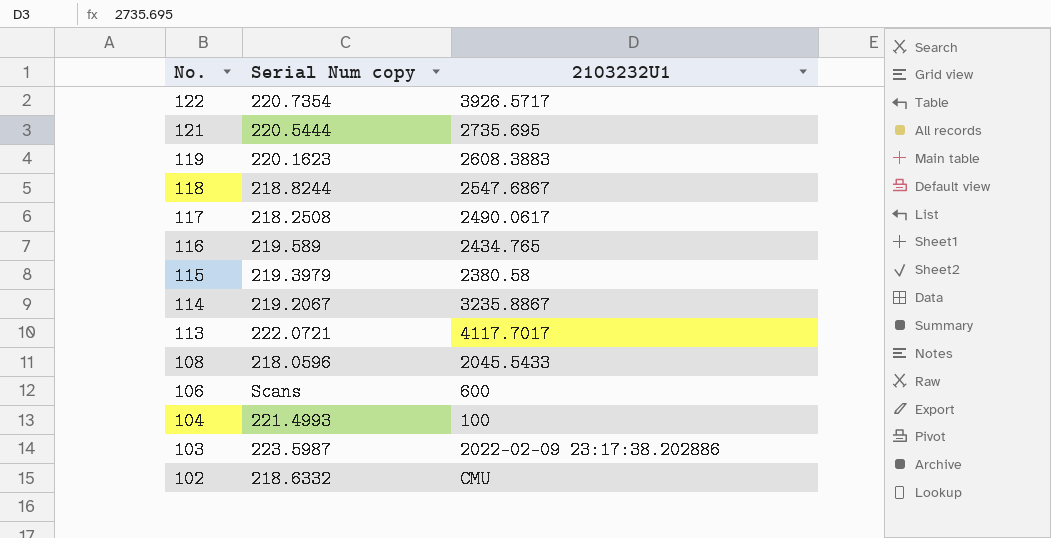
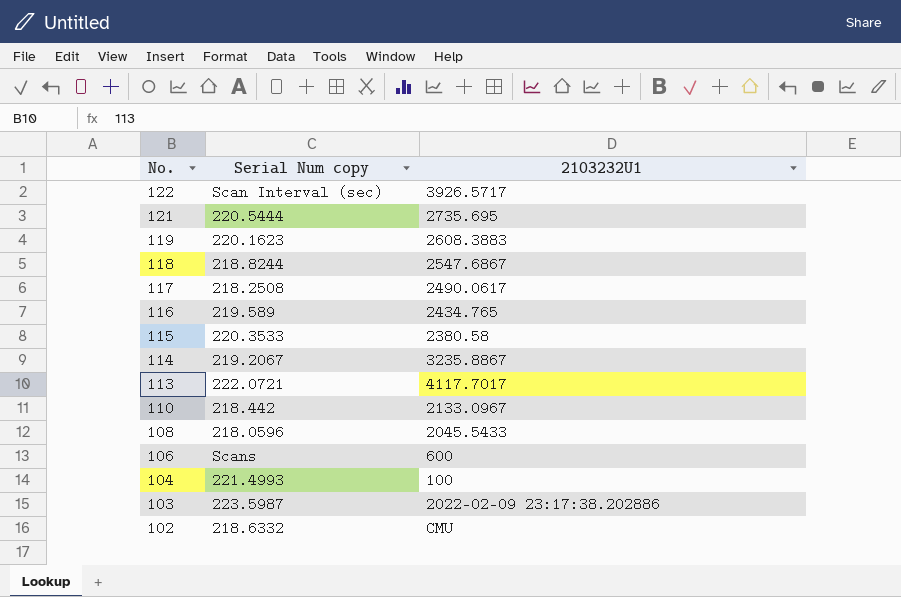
122 | Serial Num copy: 220.7354 -> Scan Interval (sec)
115 | Serial Num copy: 219.3979 -> 220.3533
row 110: none -> 218.442 | 2133.0967

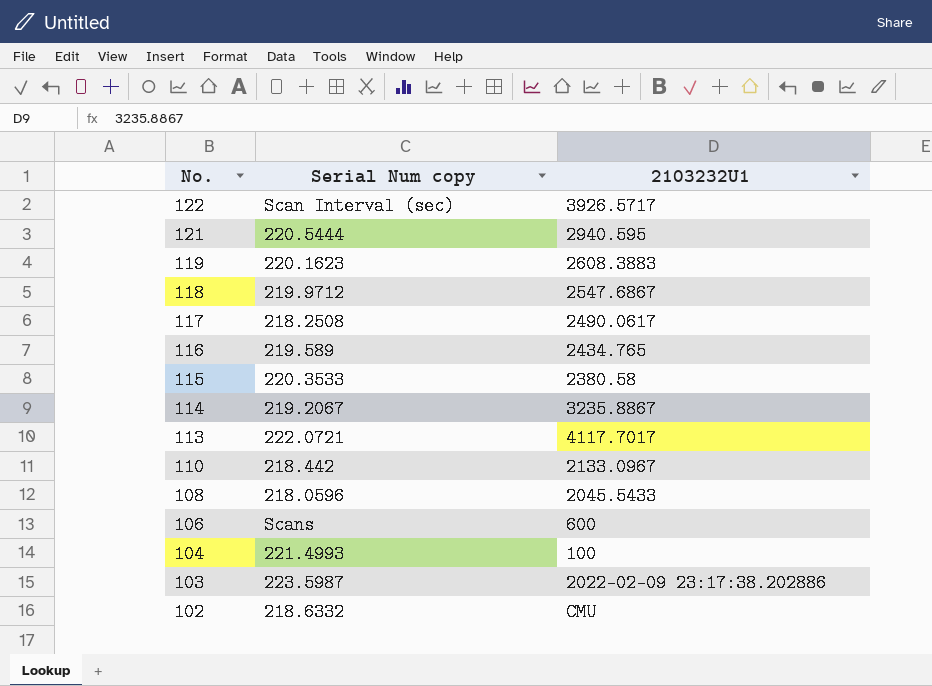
121 | 2103232U1: 2735.695 -> 2940.595
118 | Serial Num copy: 218.8244 -> 219.9712

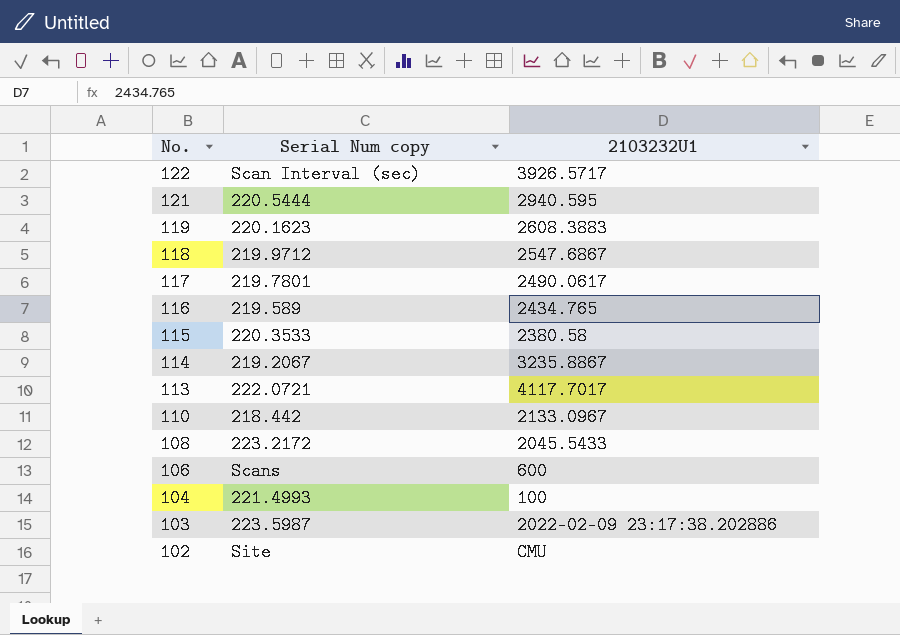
117 | Serial Num copy: 218.2508 -> 219.7801
108 | Serial Num copy: 218.0596 -> 223.2172
102 | Serial Num copy: 218.6332 -> Site

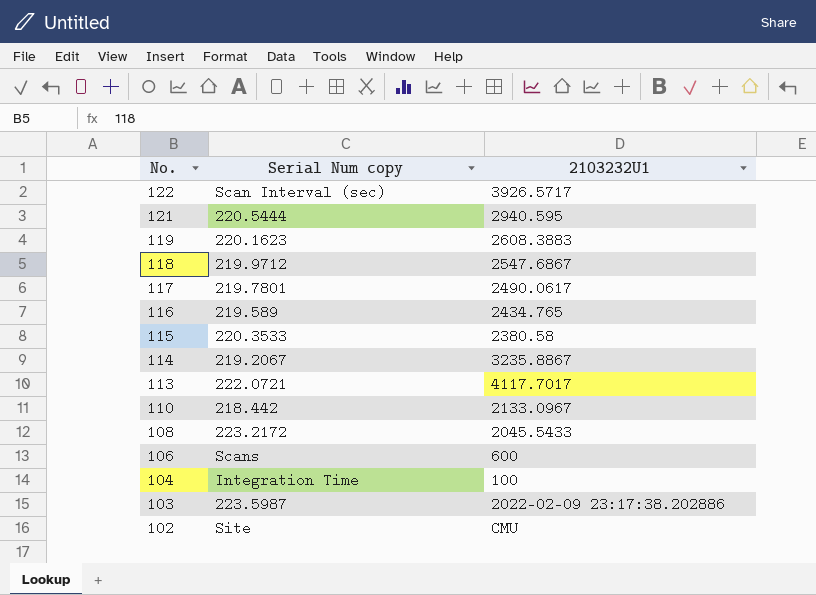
104 | Serial Num copy: 221.4993 -> Integration Time

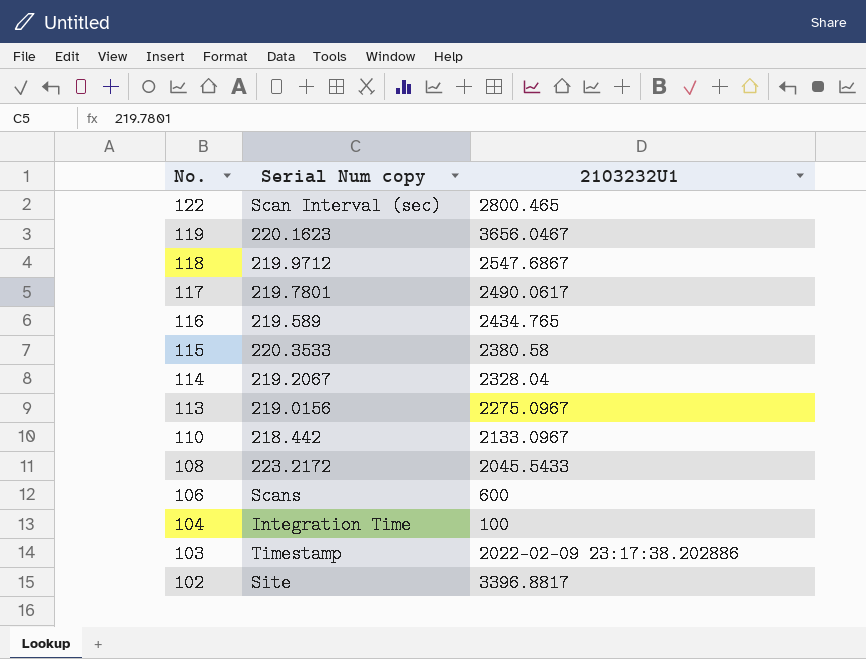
row 121: 220.5444 | 2940.595 -> none
122 | 2103232U1: 3926.5717 -> 2800.465
119 | 2103232U1: 2608.3883 -> 3656.0467
114 | 2103232U1: 3235.8867 -> 2328.04
113 | Serial Num copy: 222.0721 -> 219.0156
113 | 2103232U1: 4117.7017 -> 2275.0967
103 | Serial Num copy: 223.5987 -> Timestamp
102 | 2103232U1: CMU -> 3396.8817

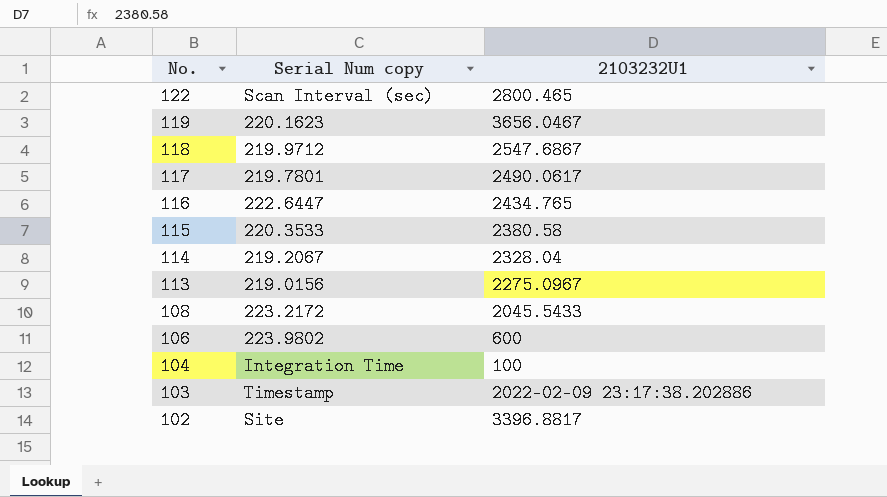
row 110: 218.442 | 2133.0967 -> none
116 | Serial Num copy: 219.589 -> 222.6447
106 | Serial Num copy: Scans -> 223.9802

